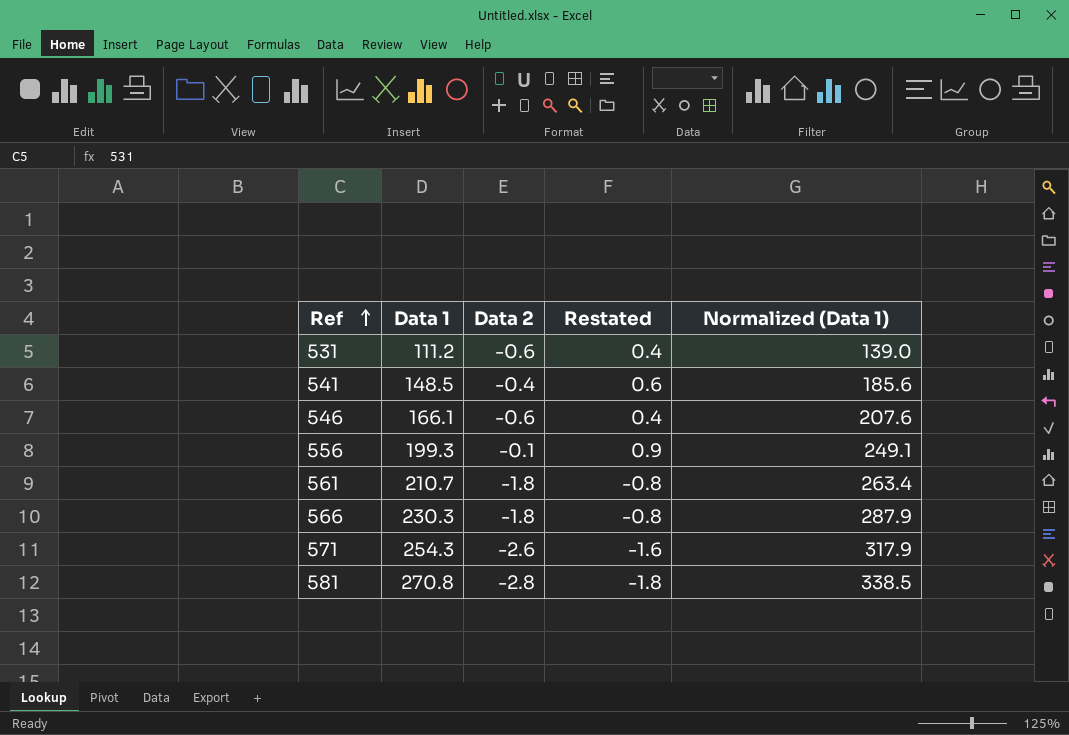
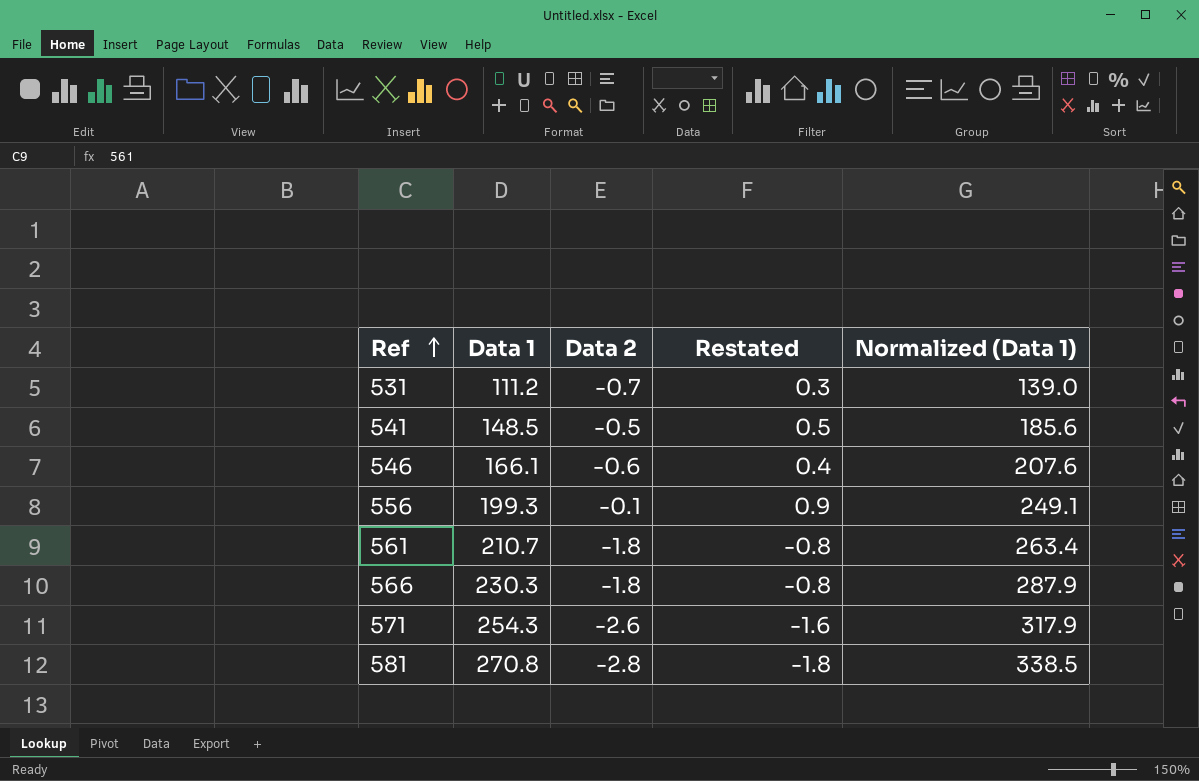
531 | Data 2: -0.6 -> -0.7
531 | Restated: 0.4 -> 0.3
541 | Data 2: -0.4 -> -0.5
541 | Restated: 0.6 -> 0.5

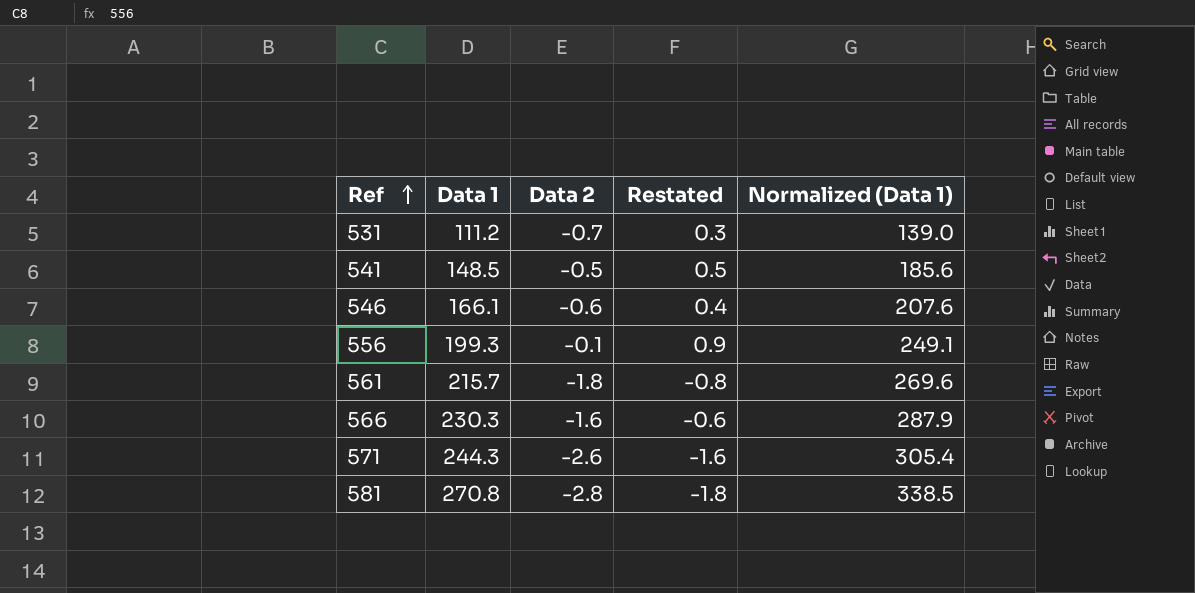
561 | Data 1: 210.7 -> 215.7
561 | Normalized (Data 1): 263.4 -> 269.6
566 | Data 2: -1.8 -> -1.6
566 | Restated: -0.8 -> -0.6
571 | Data 1: 254.3 -> 244.3
571 | Normalized (Data 1): 317.9 -> 305.4

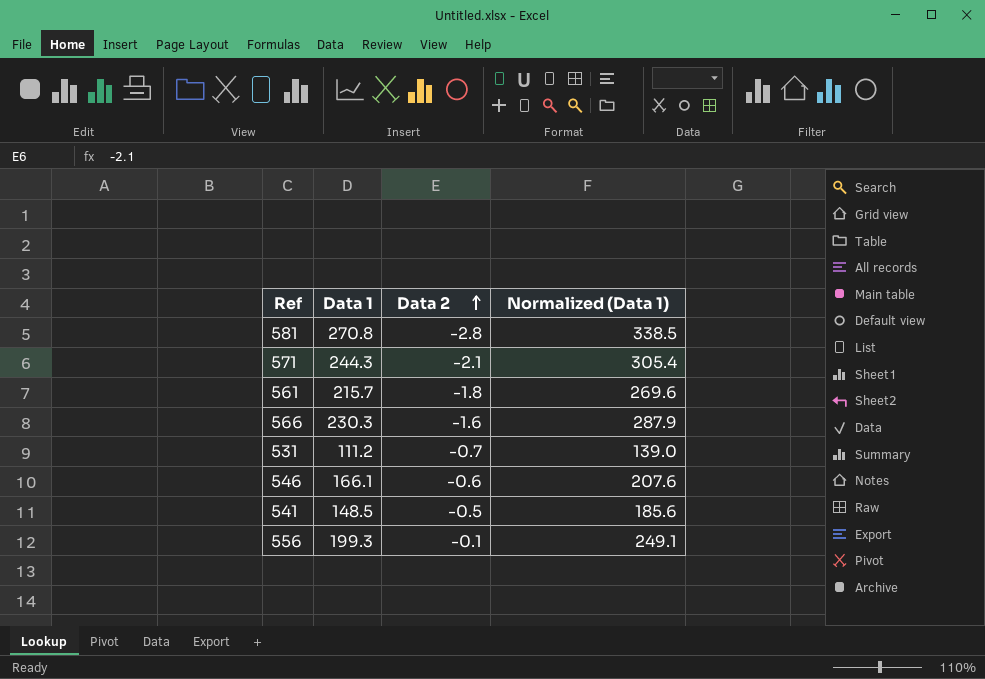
row order: Ref ascending -> Data 2 ascending
column Restated | formula: [Data 2] + 1 -> none
571 | Data 2: -2.6 -> -2.1

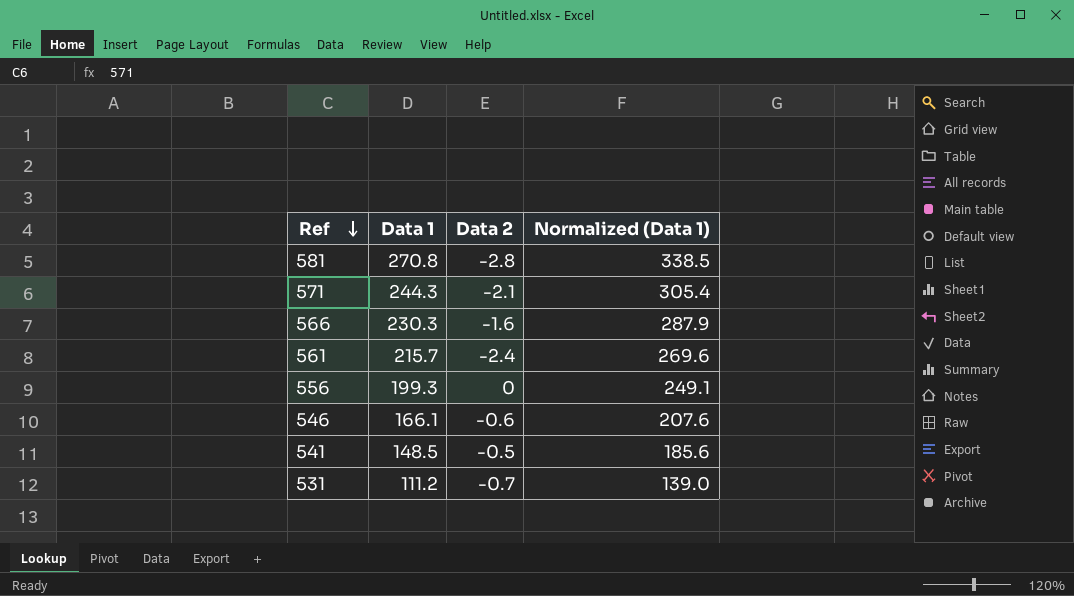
row order: Data 2 ascending -> Ref descending
561 | Data 2: -1.8 -> -2.4
556 | Data 2: -0.1 -> 0

